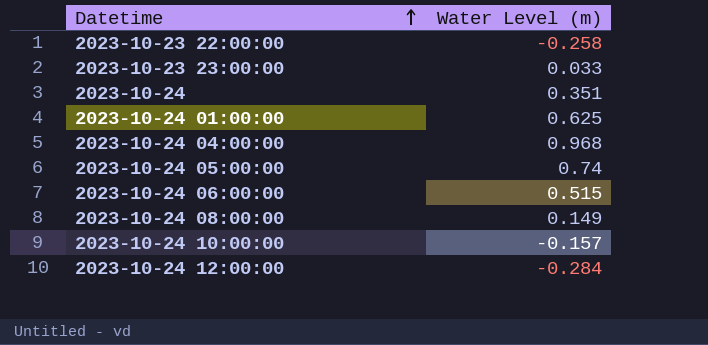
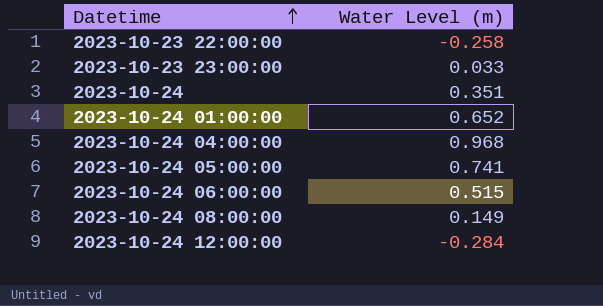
row 2023-10-24 10:00:00: -0.157 -> none
2023-10-24 01:00:00 | Water Level (m): 0.625 -> 0.652
2023-10-24 05:00:00 | Water Level (m): 0.74 -> 0.741

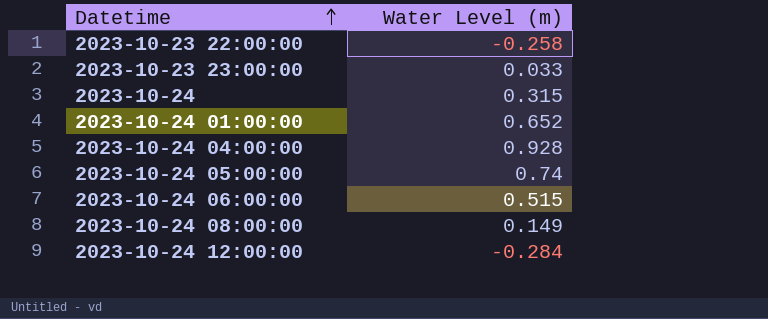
2023-10-24 | Water Level (m): 0.351 -> 0.315
2023-10-24 04:00:00 | Water Level (m): 0.968 -> 0.928
2023-10-24 05:00:00 | Water Level (m): 0.741 -> 0.74

